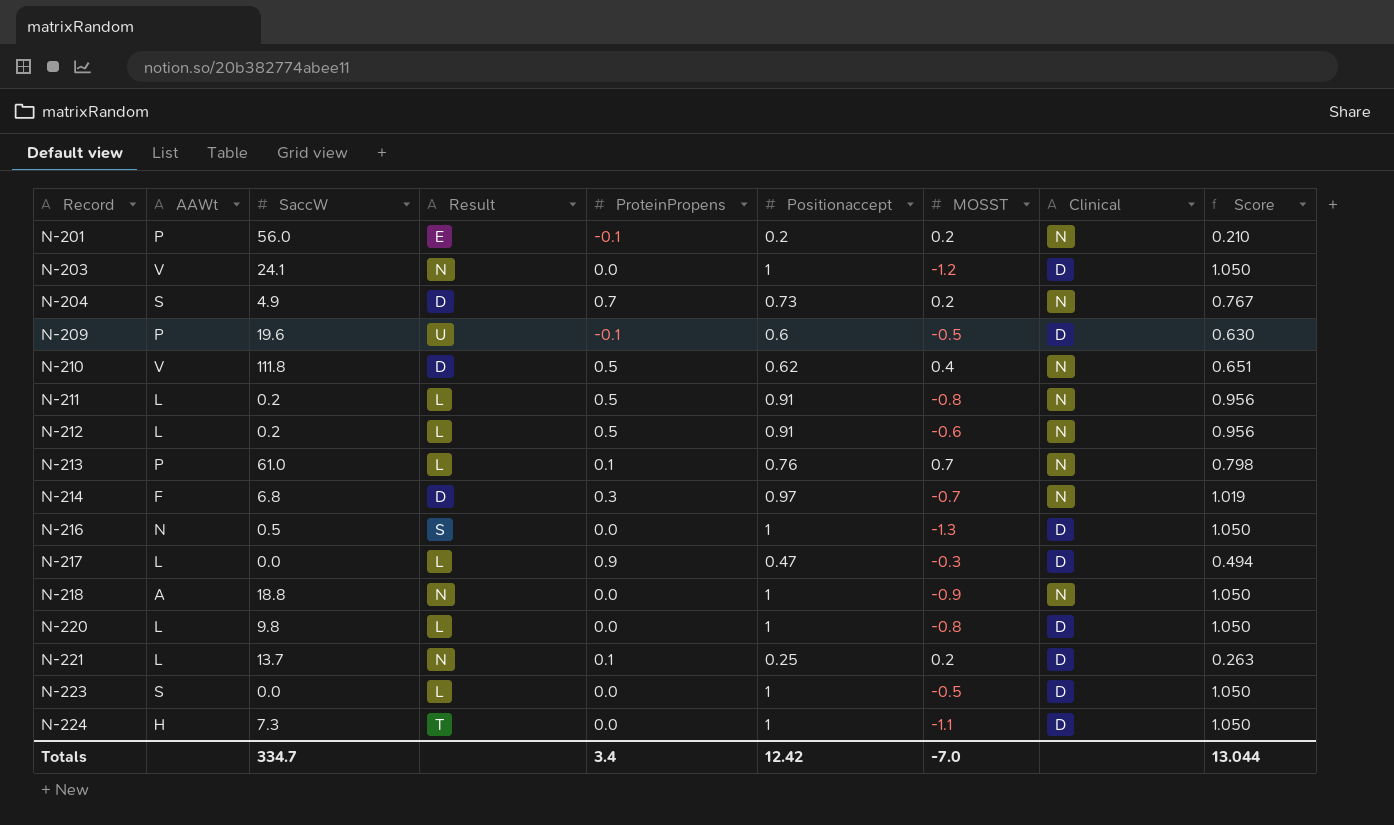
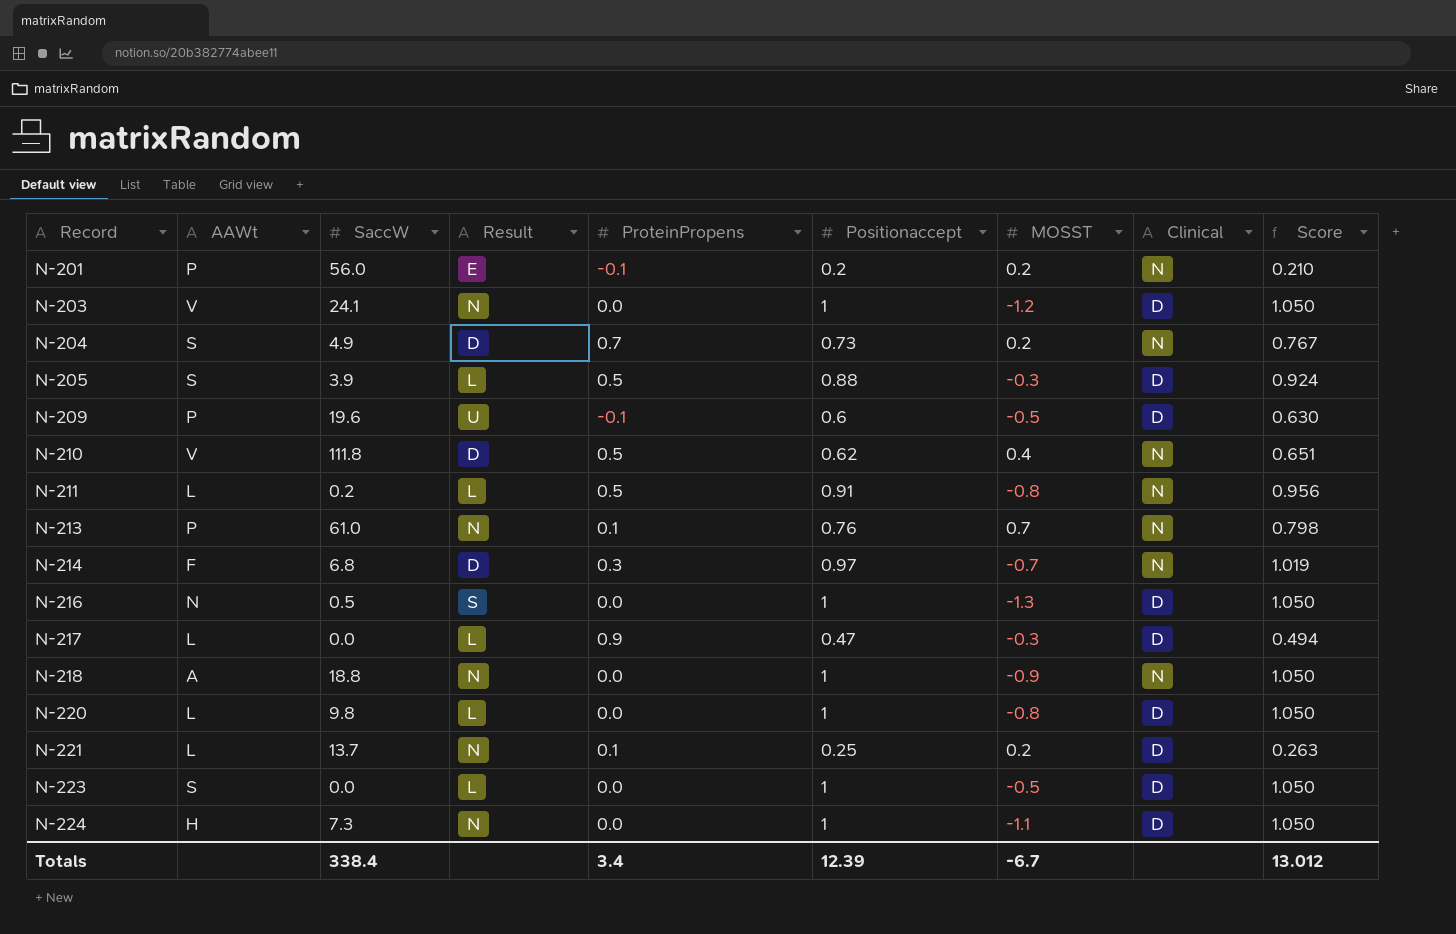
row N-212: L | 0.2 | L | 0.5 | 0.91 | -0.6 | N | 0.956 -> none
row N-205: none -> S | 3.9 | L | 0.5 | 0.88 | -0.3 | D | 0.924
N-213 | Result: L -> N
N-224 | Result: T -> N
Totals | SaccW: 334.7 -> 338.4
Totals | Positionaccept: 12.42 -> 12.39
Totals | MOSST: -7.0 -> -6.7
Totals | Score: 13.044 -> 13.012

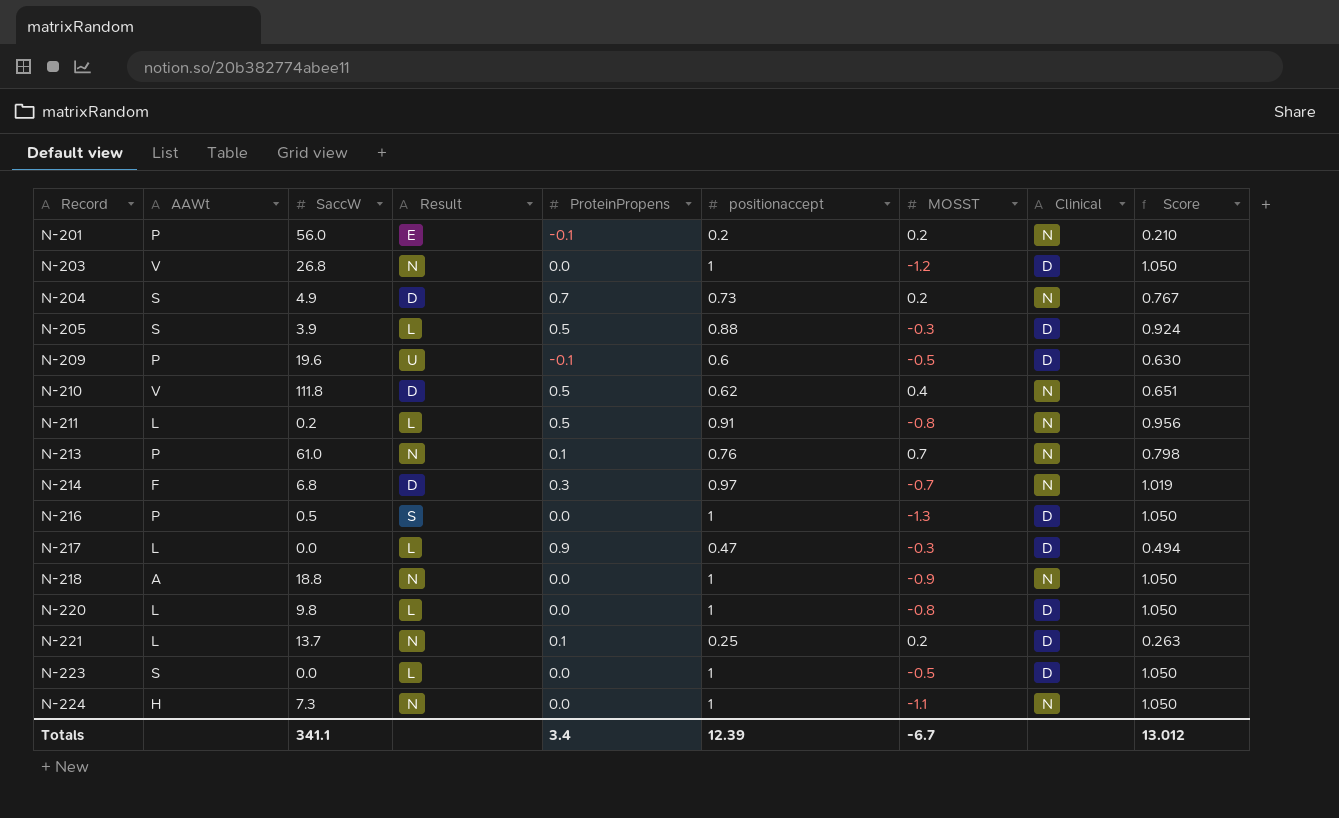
column name: Positionaccept -> positionaccept
N-203 | SaccW: 24.1 -> 26.8
N-216 | AAWt: N -> P
N-224 | Clinical: D -> N
Totals | SaccW: 338.4 -> 341.1

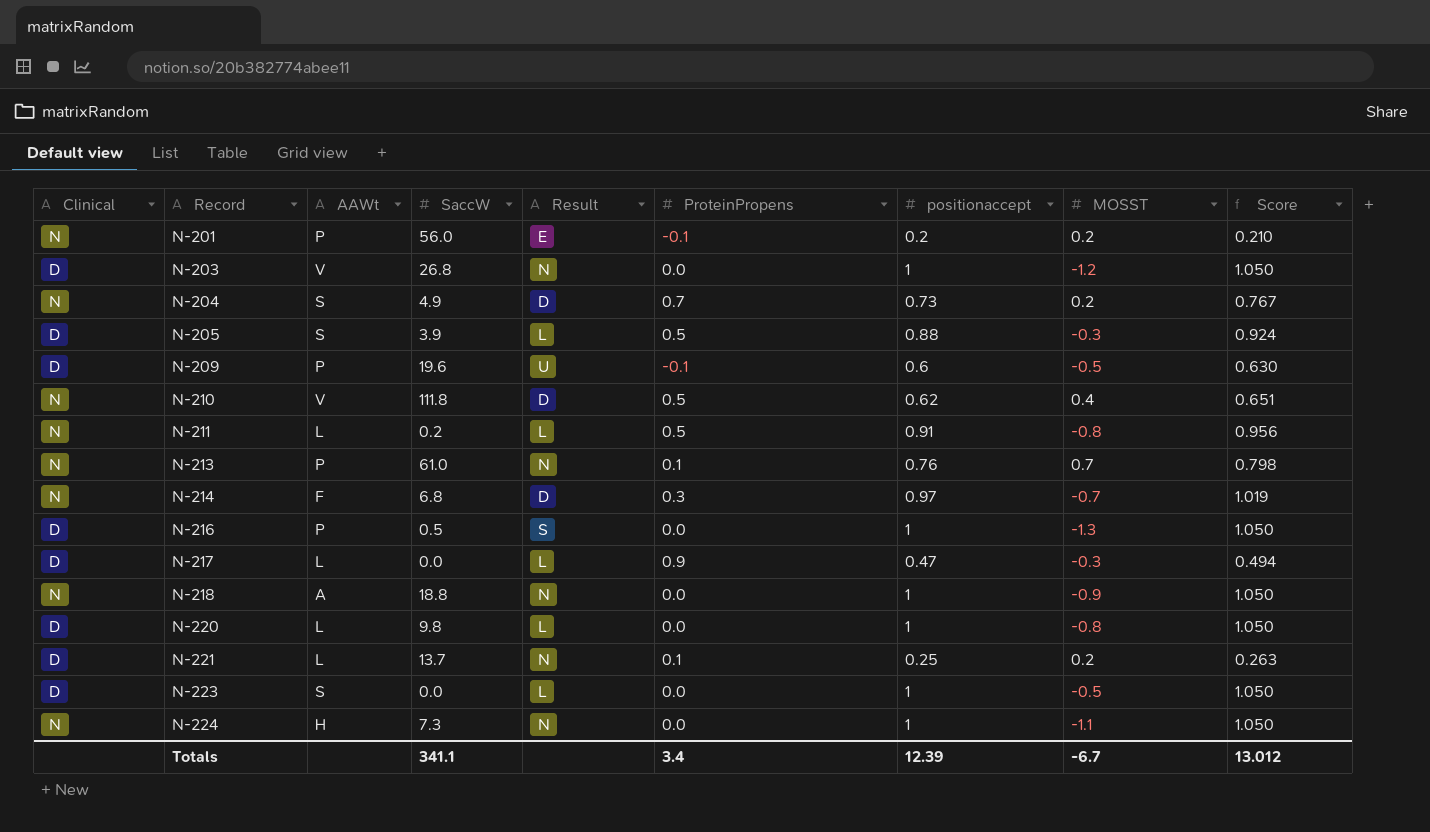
column Clinical | position: 8 -> 1

